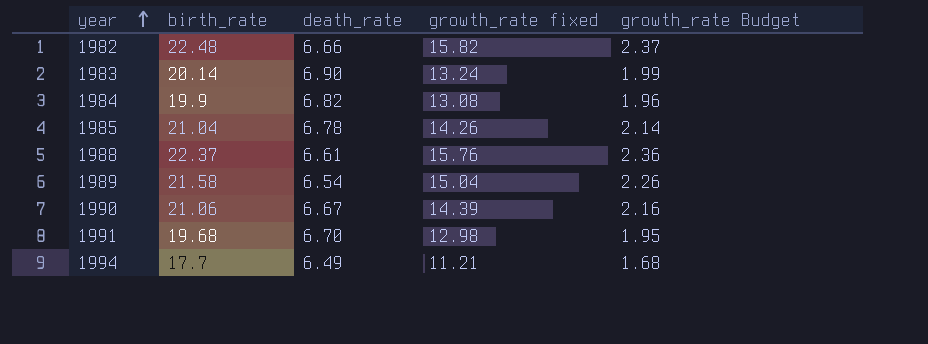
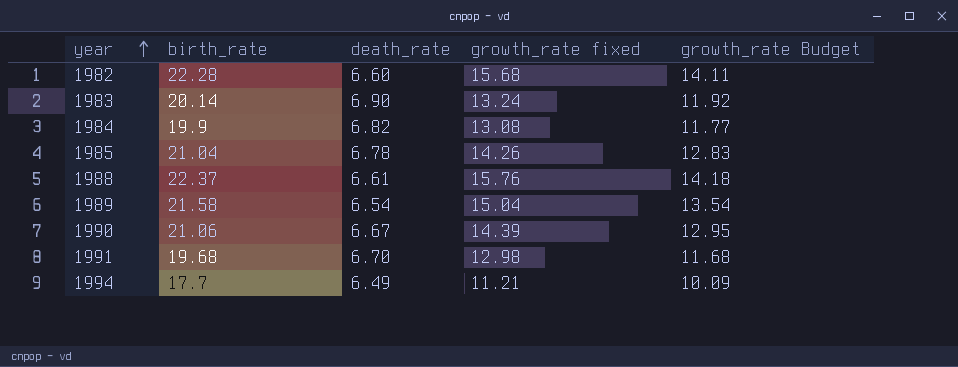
column growth_rate Budget | formula: [growth_rate fixed] * 0.15 -> [growth_rate fixed] * 0.9
1982 | birth_rate: 22.48 -> 22.28
1982 | death_rate: 6.66 -> 6.60
1982 | growth_rate fixed: 15.82 -> 15.68

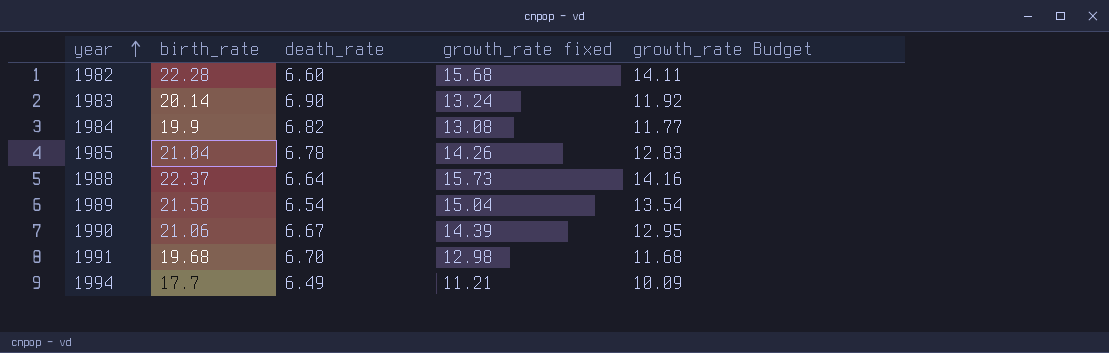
1988 | death_rate: 6.61 -> 6.64
1988 | growth_rate fixed: 15.76 -> 15.73
1988 | growth_rate Budget: 14.18 -> 14.16

